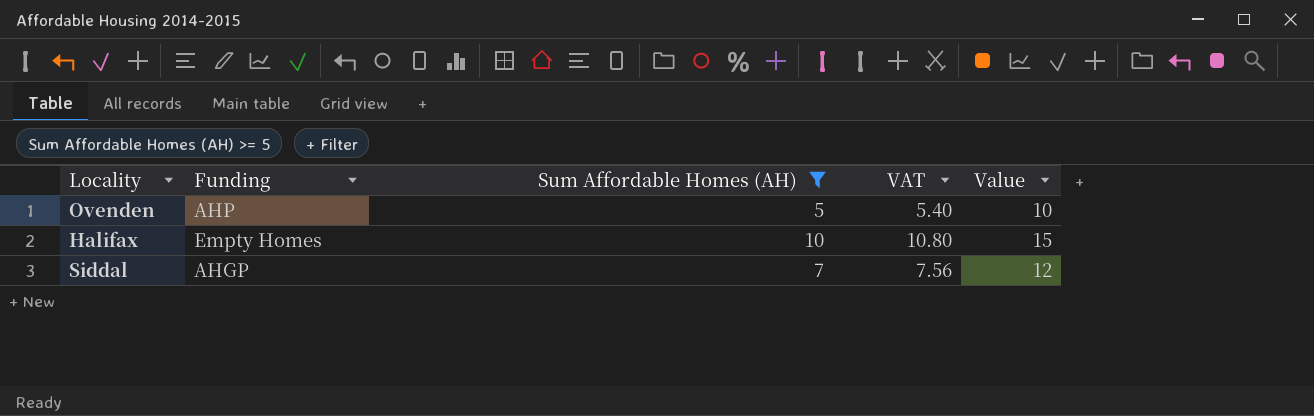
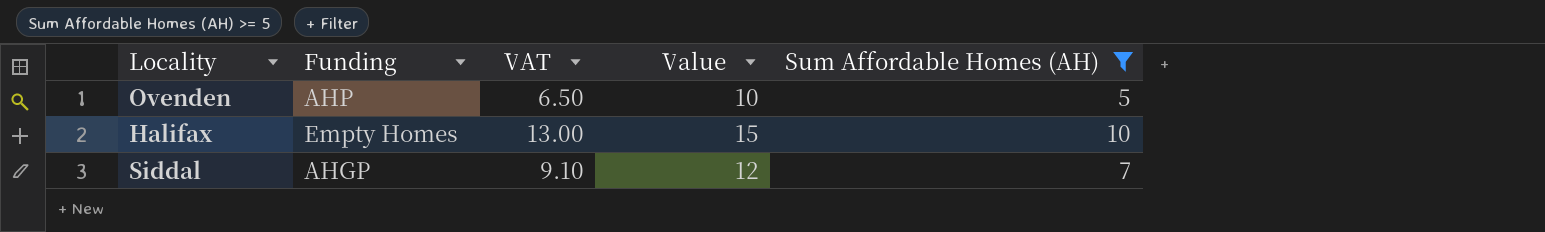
column VAT | formula: [Sum Affordable Homes (AH)] * 1.08 -> [Sum Affordable Homes (AH)] * 1.3
column Sum Affordable Homes (AH) | position: 3 -> 5

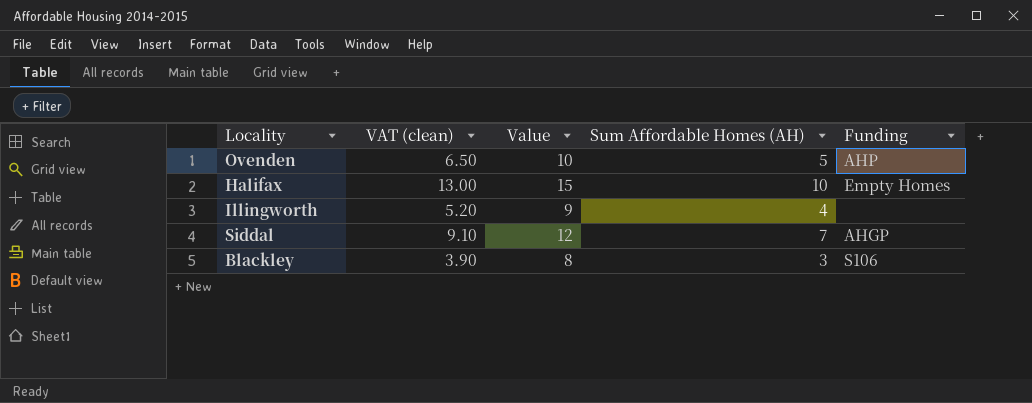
filter: Sum Affordable Homes (AH) >= 5 -> none
column name: VAT -> VAT (clean)
column Funding | position: 2 -> 5

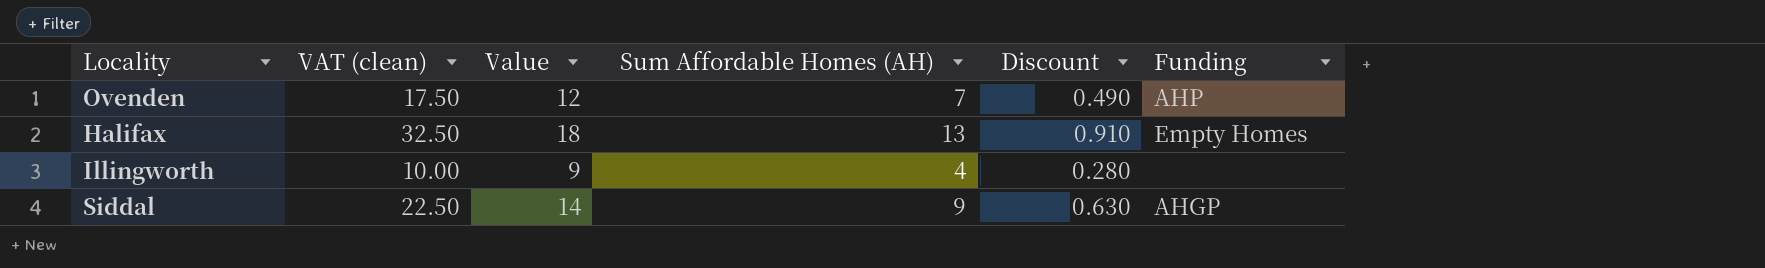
column VAT (clean) | formula: [Sum Affordable Homes (AH)] * 1.3 -> [Sum Affordable Homes (AH)] * 2.5
column Discount | formula: none -> [Sum Affordable Homes (AH)] * 0.07
row Blackley: 3.90 | 8 | 3 | S106 -> none
Ovenden | Value: 10 -> 12
Ovenden | Sum Affordable Homes (AH): 5 -> 7
Halifax | Value: 15 -> 18
Halifax | Sum Affordable Homes (AH): 10 -> 13
Siddal | Value: 12 -> 14
Siddal | Sum Affordable Homes (AH): 7 -> 9

